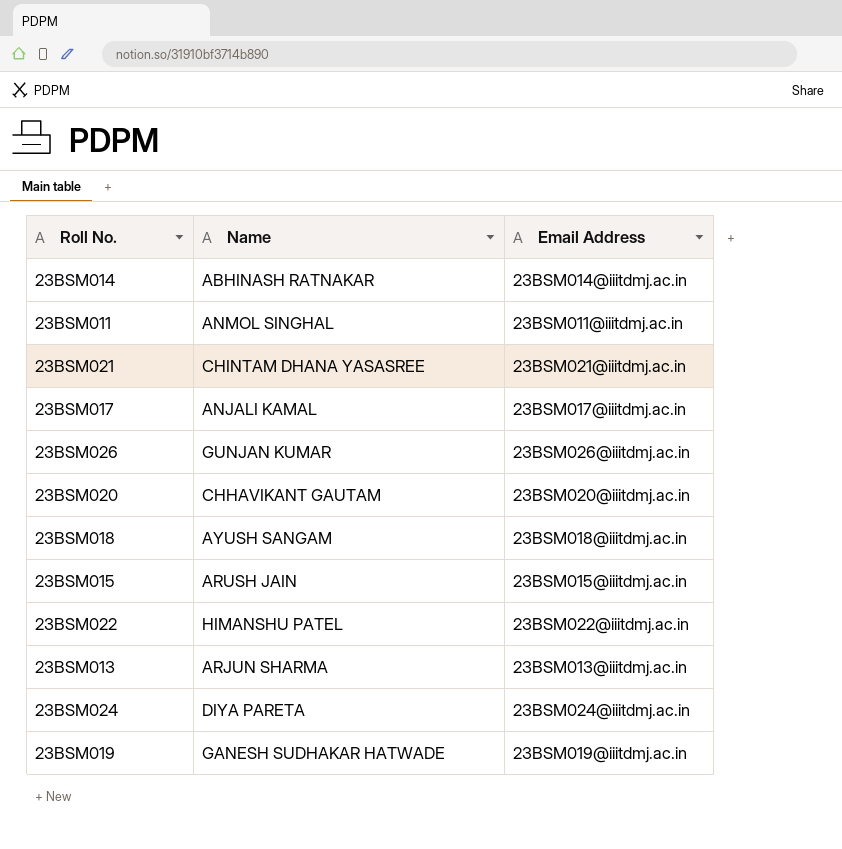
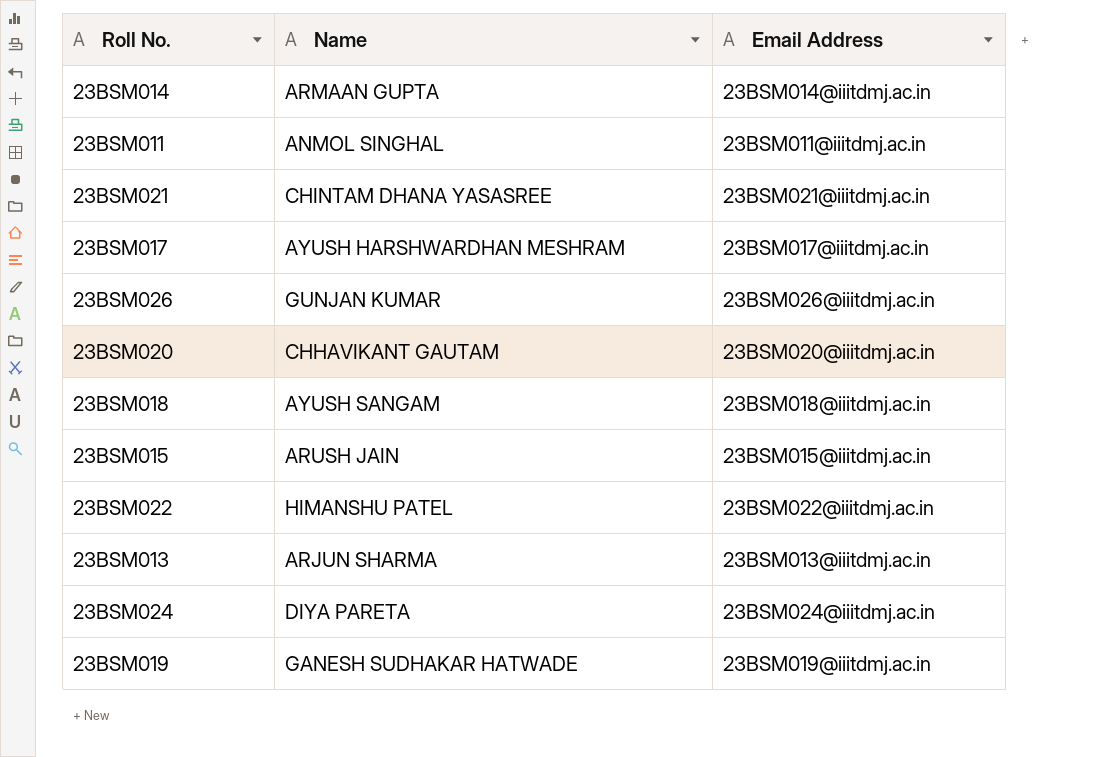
23BSM014 | Name: ABHINASH RATNAKAR -> ARMAAN GUPTA
23BSM017 | Name: ANJALI KAMAL -> AYUSH HARSHWARDHAN MESHRAM

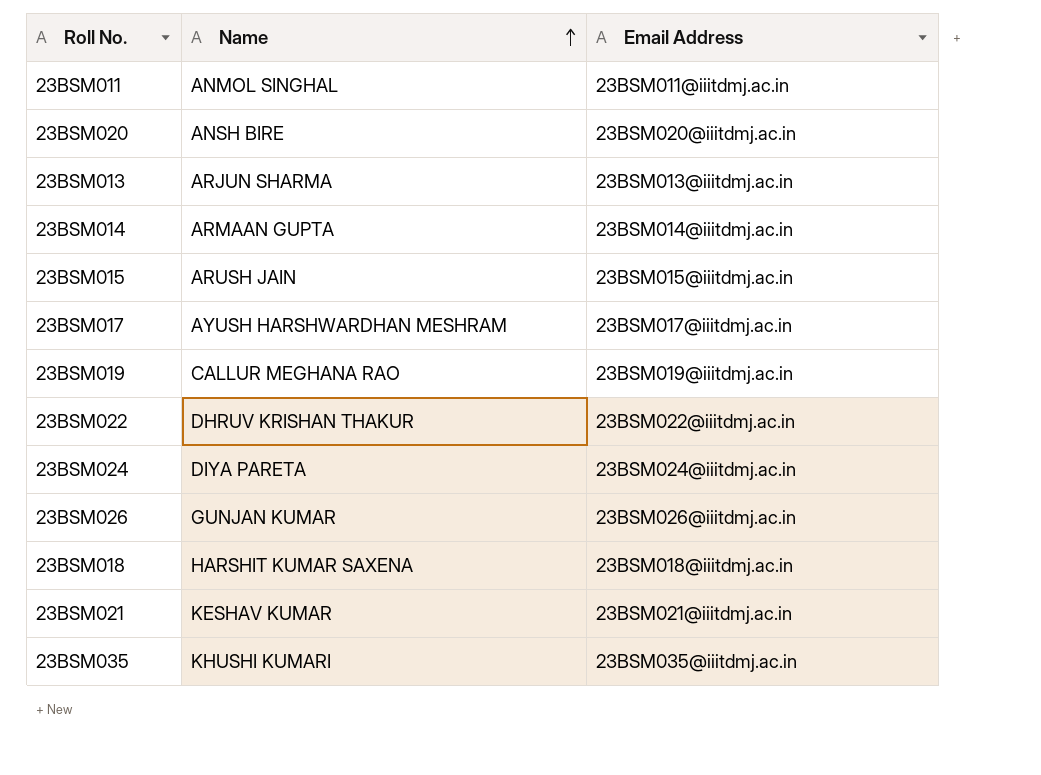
row order: none -> Name ascending
23BSM020 | Name: CHHAVIKANT GAUTAM -> ANSH BIRE
23BSM019 | Name: GANESH SUDHAKAR HATWADE -> CALLUR MEGHANA RAO
23BSM022 | Name: HIMANSHU PATEL -> DHRUV KRISHAN THAKUR
23BSM018 | Name: AYUSH SANGAM -> HARSHIT KUMAR SAXENA
23BSM021 | Name: CHINTAM DHANA YASASREE -> KESHAV KUMAR
row 23BSM035: none -> KHUSHI KUMARI | 23BSM035@iiitdmj.ac.in

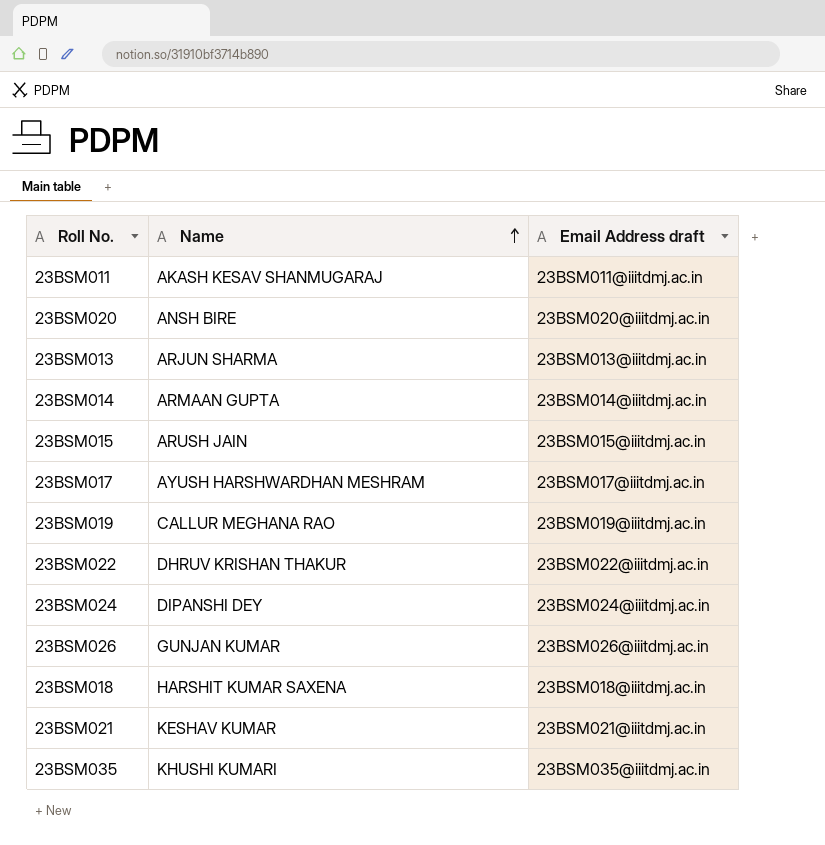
column name: Email Address -> Email Address draft
23BSM011 | Name: ANMOL SINGHAL -> AKASH KESAV SHANMUGARAJ
23BSM024 | Name: DIYA PARETA -> DIPANSHI DEY

